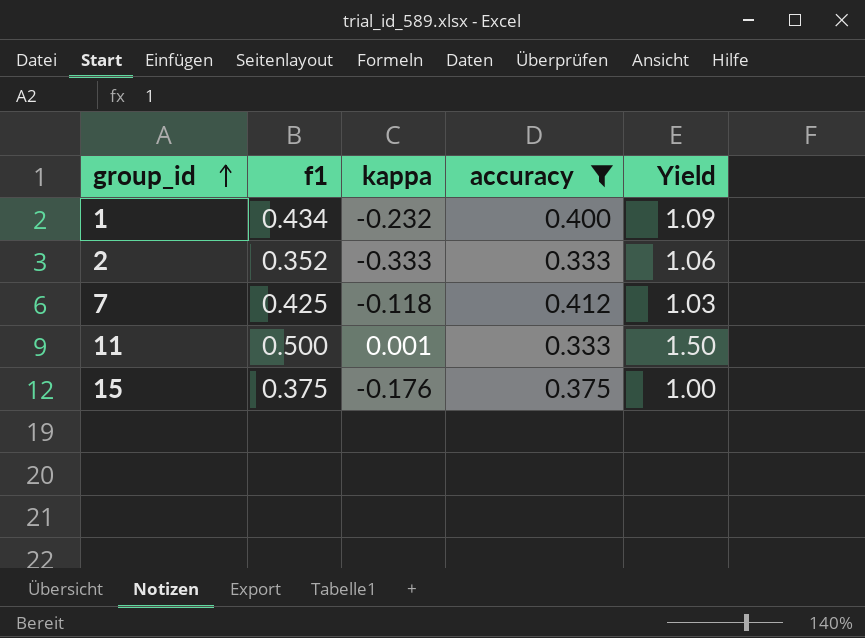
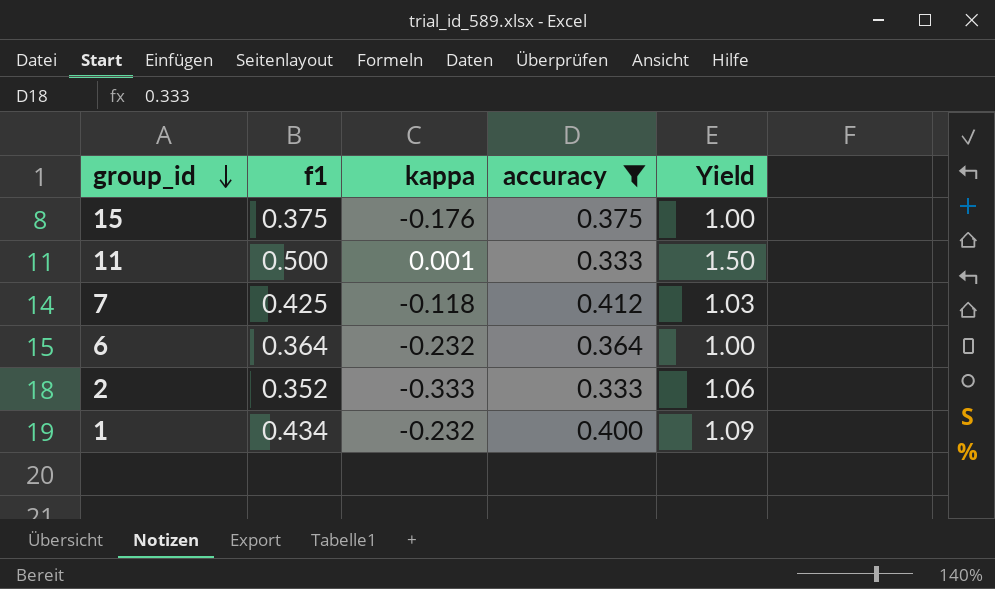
row order: group_id ascending -> group_id descending
row 6: none -> 0.364 | -0.232 | 0.364 | 1.00

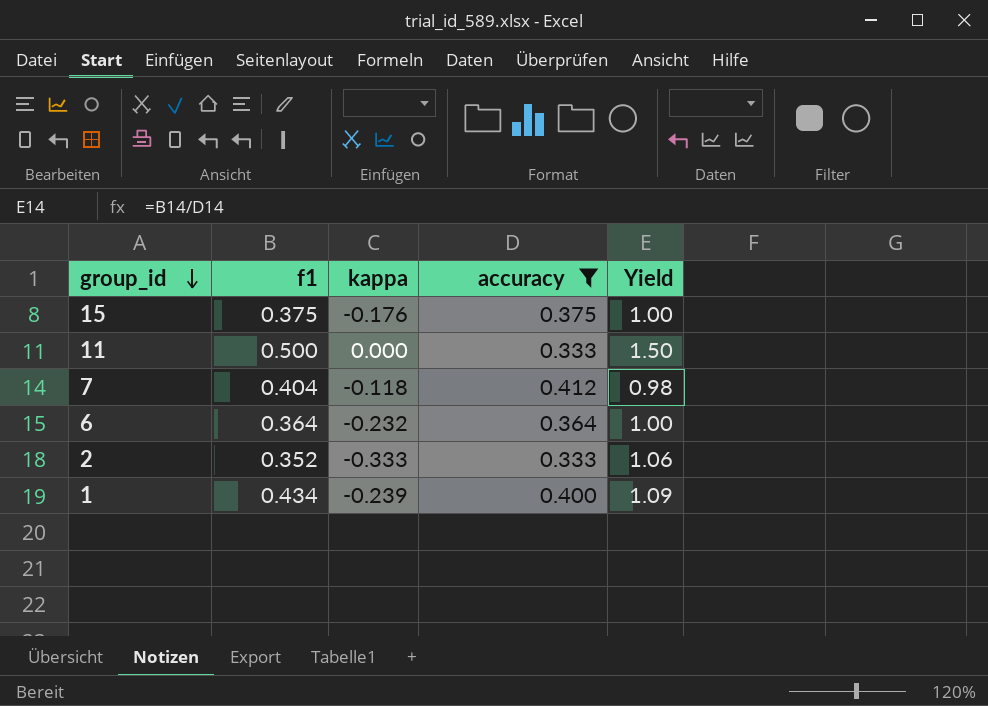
11 | kappa: 0.001 -> 0.000
7 | f1: 0.425 -> 0.404
7 | Yield: 1.03 -> 0.98
1 | kappa: -0.232 -> -0.239

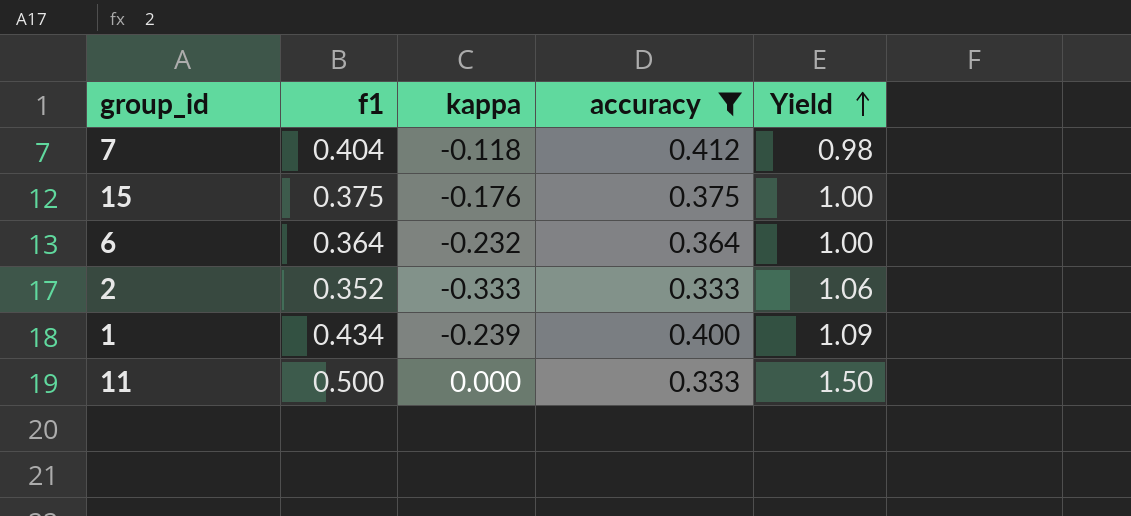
row order: group_id descending -> Yield ascending

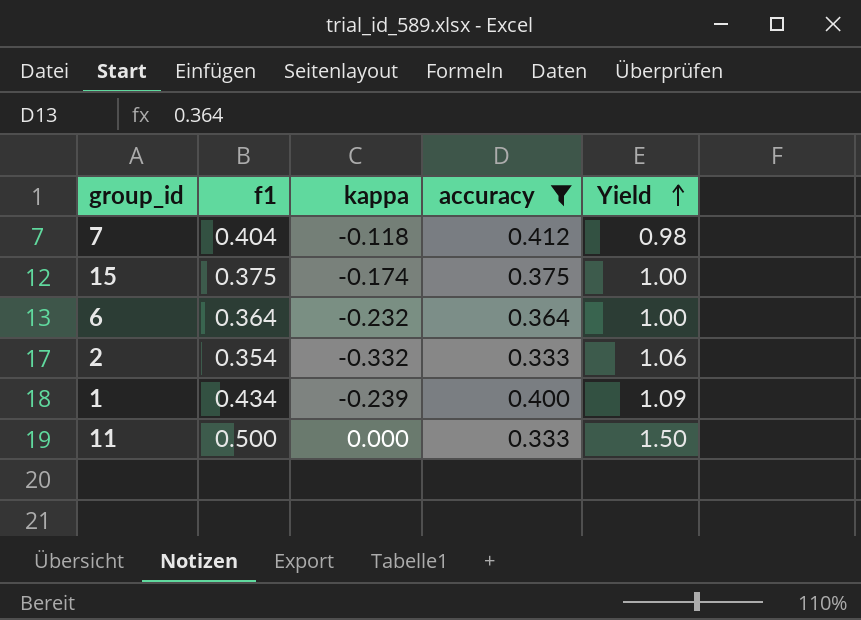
15 | kappa: -0.176 -> -0.174
2 | f1: 0.352 -> 0.354
2 | kappa: -0.333 -> -0.332

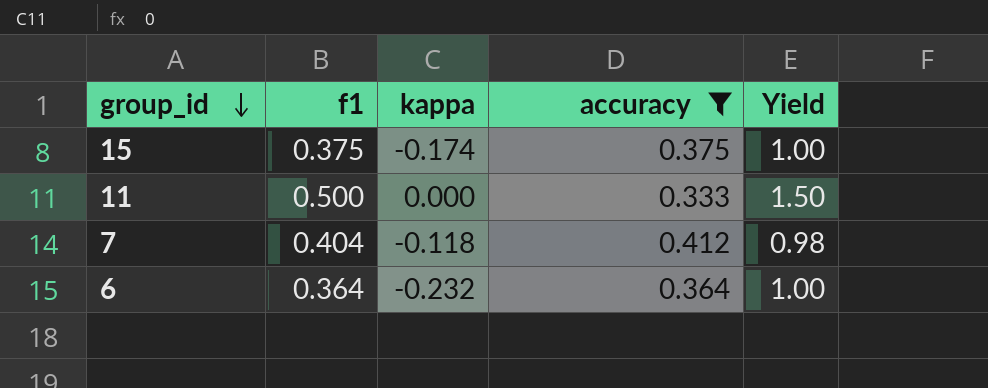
row order: Yield ascending -> group_id descending
row 2: 0.354 | -0.332 | 0.333 | 1.06 -> none
row 1: 0.434 | -0.239 | 0.400 | 1.09 -> none

